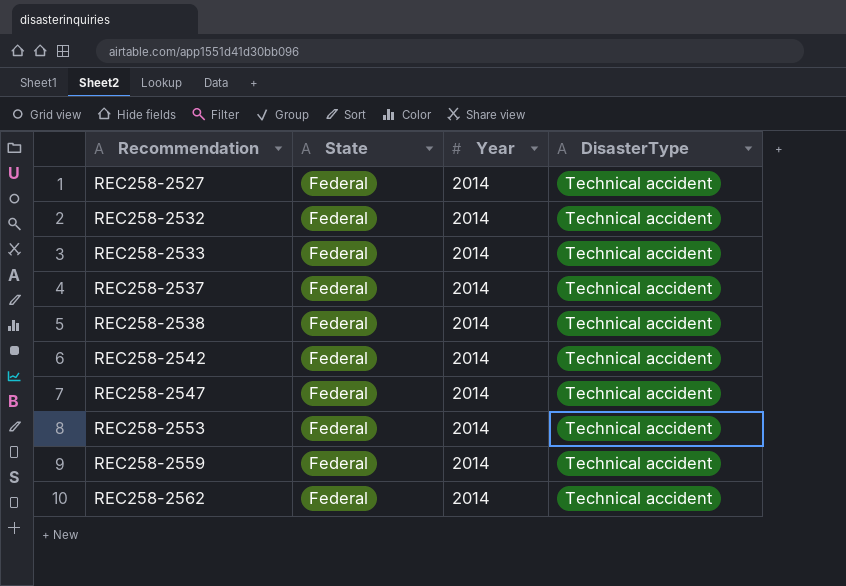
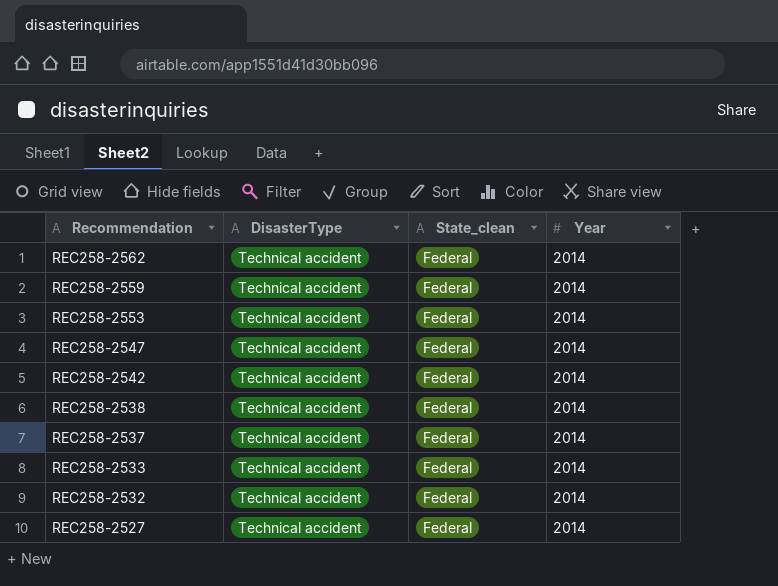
row order: Recommendation ascending -> Recommendation descending
column DisasterType | position: 4 -> 2
column name: State -> State_clean

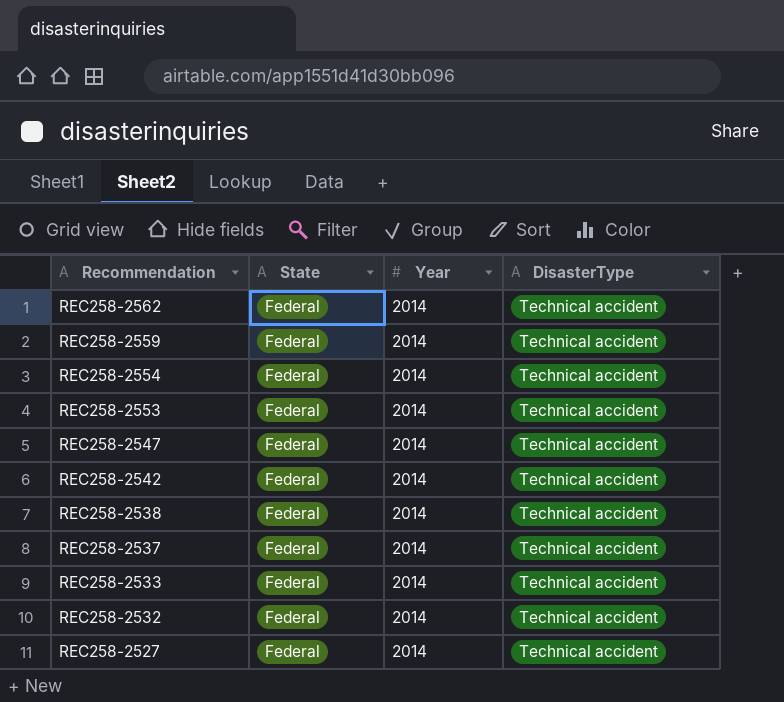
column name: State_clean -> State
column DisasterType | position: 2 -> 4
row REC258-2554: none -> Federal | 2014 | Technical accident

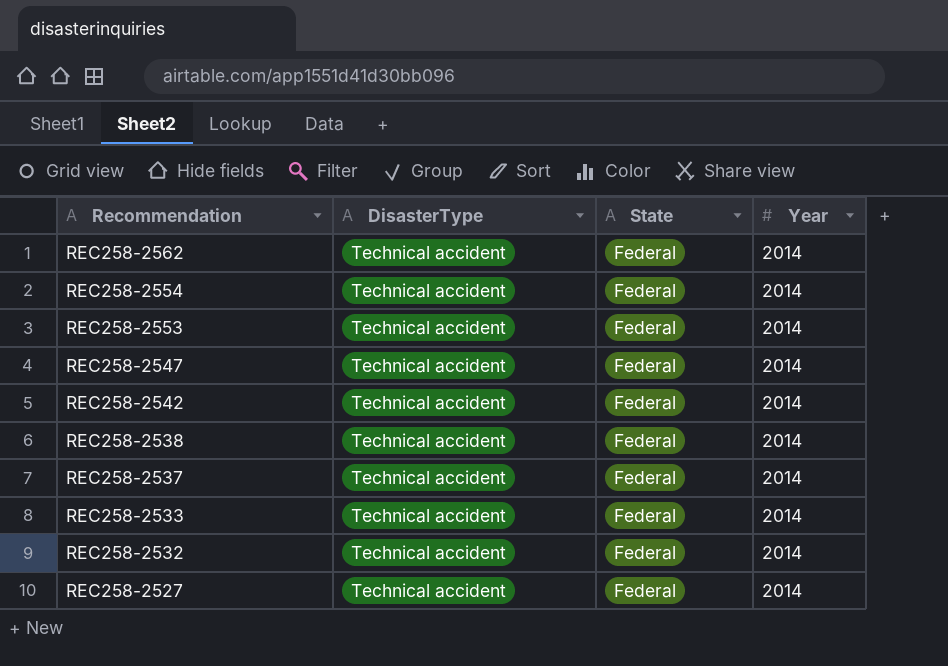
column DisasterType | position: 4 -> 2
row REC258-2559: Federal | 2014 | Technical accident -> none

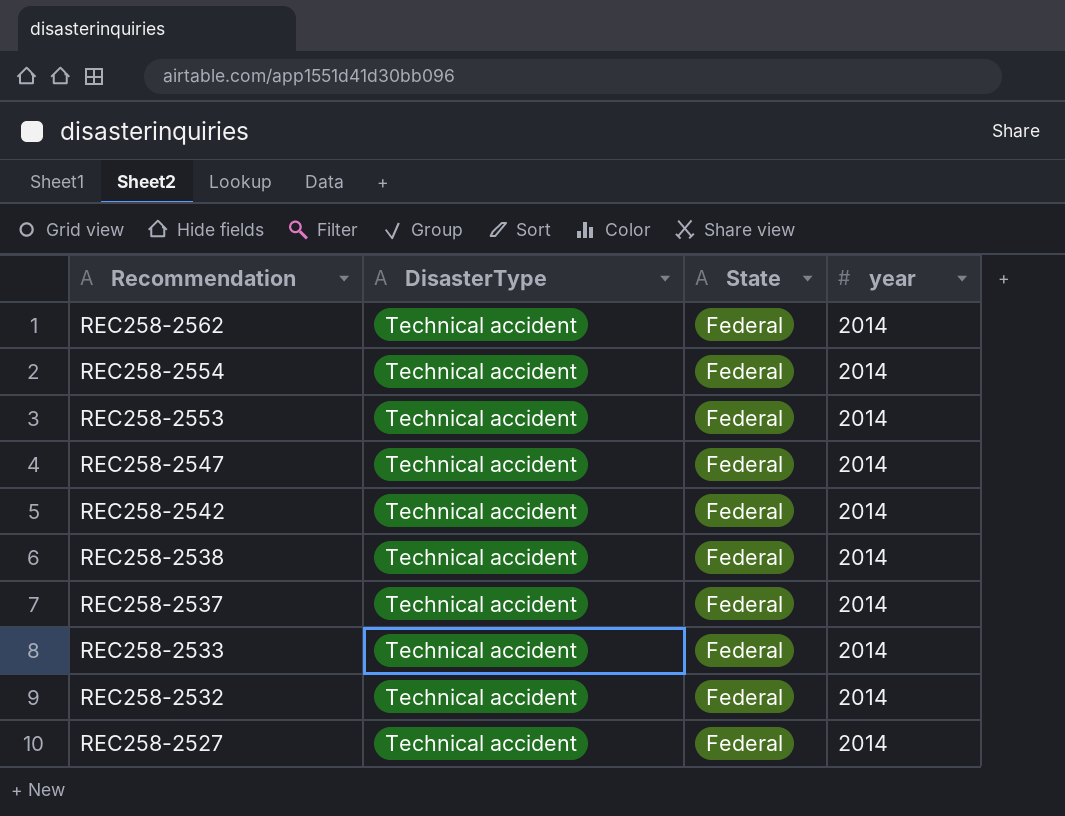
column name: Year -> year

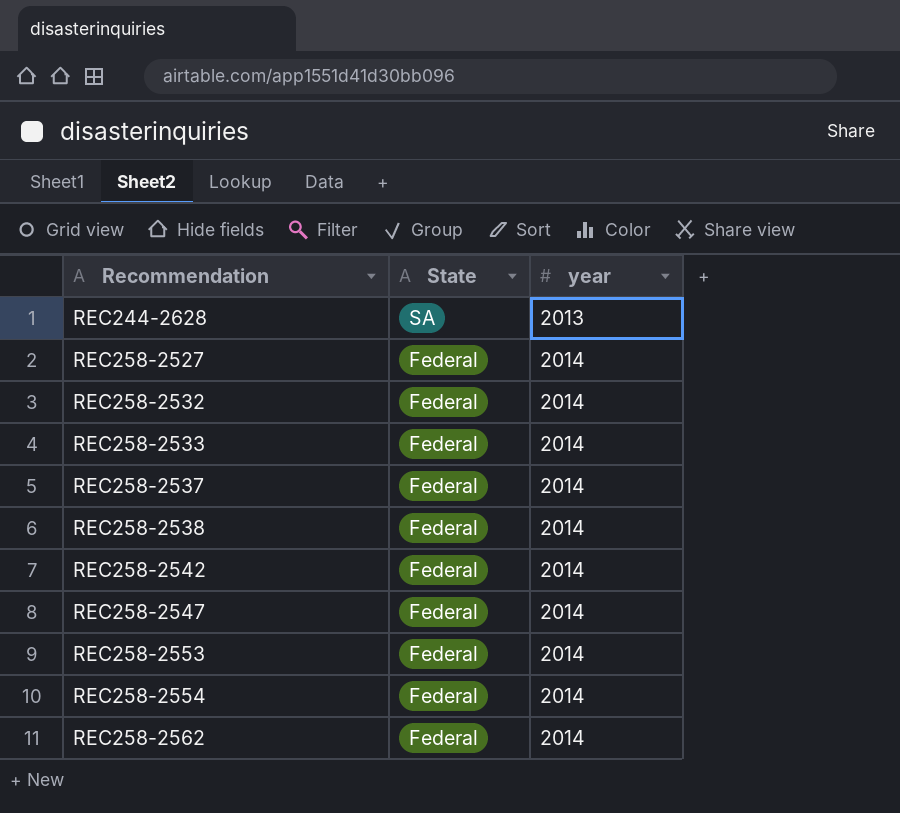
row order: Recommendation descending -> Recommendation ascending
column DisasterType | position: 2 -> none
row REC244-2628: none -> SA | 2013

